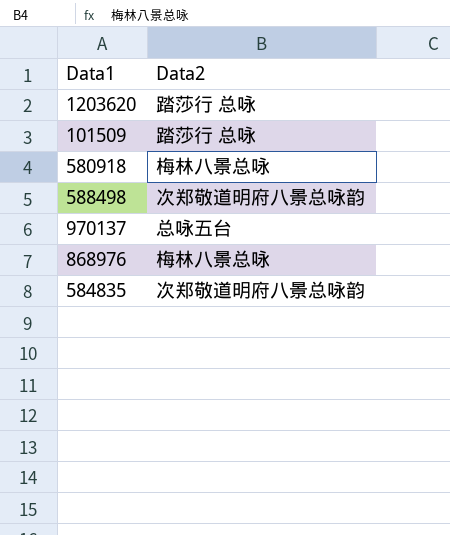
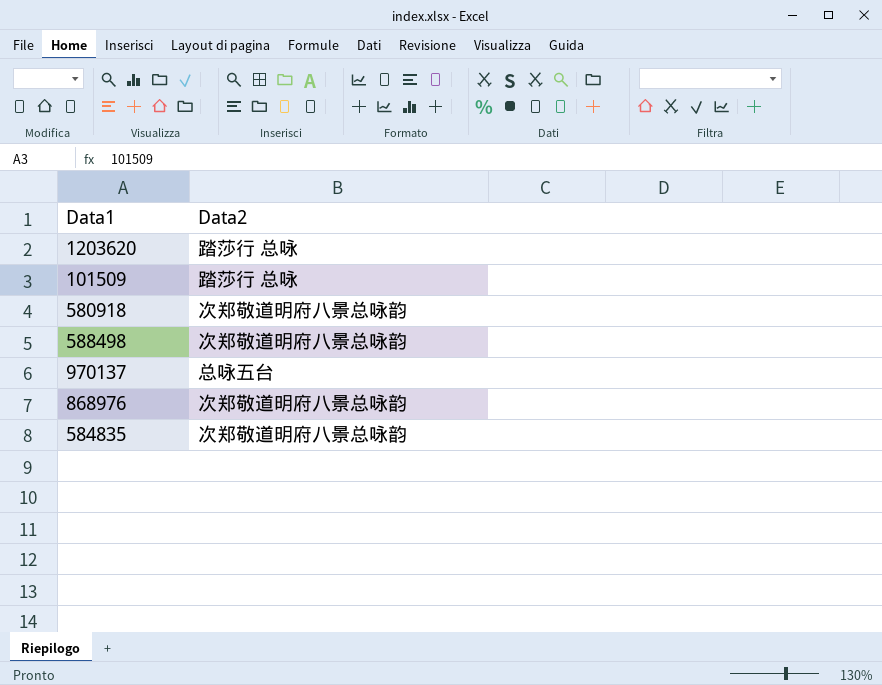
580918 | Data2: 梅林八景总咏 -> 次郑敬道明府八景总咏韵
868976 | Data2: 梅林八景总咏 -> 次郑敬道明府八景总咏韵

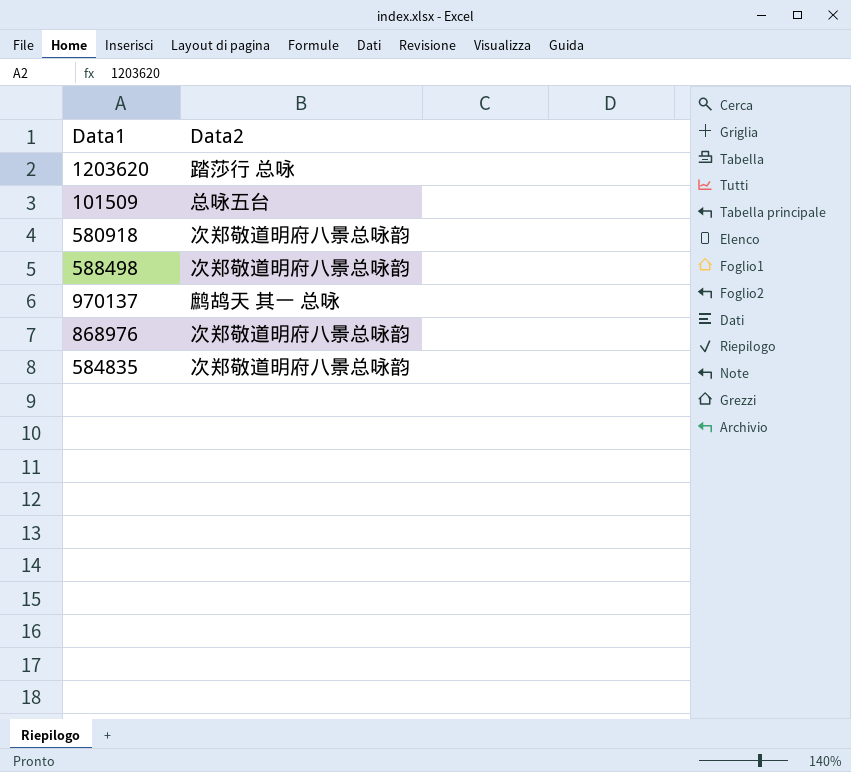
101509 | Data2: 踏莎行 总咏 -> 总咏五台
970137 | Data2: 总咏五台 -> 鹧鸪天 其一 总咏

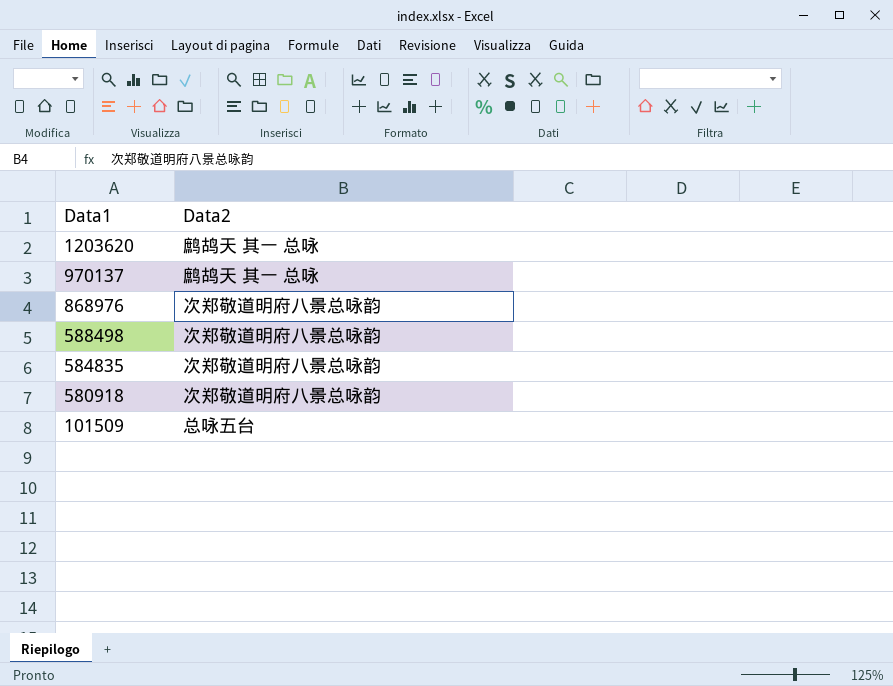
row order: none -> Data1 descending
1203620 | Data2: 踏莎行 总咏 -> 鹧鸪天 其一 总咏

